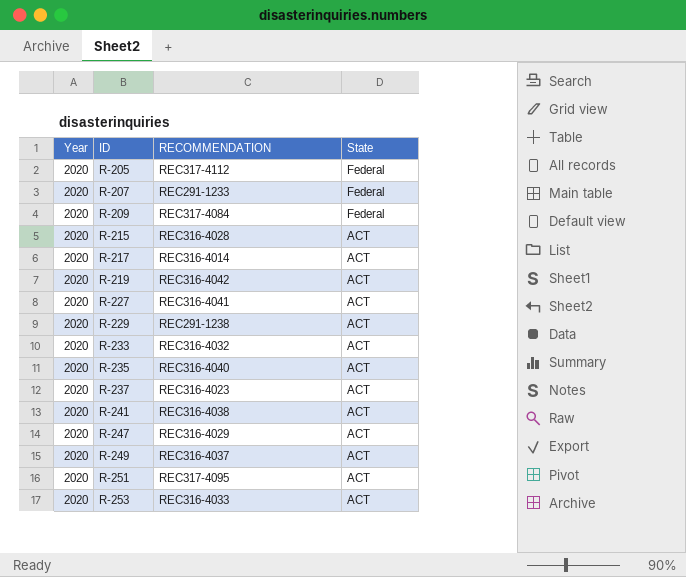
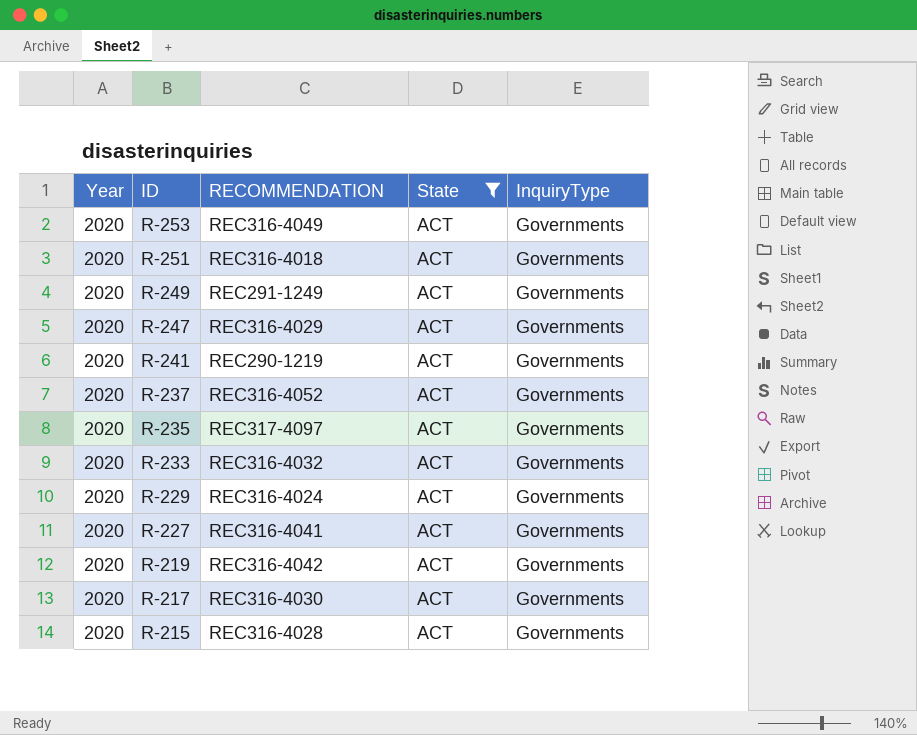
filter: none -> State = ACT
row order: ID ascending -> ID descending
column InquiryType | position: none -> 5
R-253 | RECOMMENDATION: REC316-4033 -> REC316-4049
R-251 | RECOMMENDATION: REC317-4095 -> REC316-4018
R-249 | RECOMMENDATION: REC316-4037 -> REC291-1249
R-241 | RECOMMENDATION: REC316-4038 -> REC290-1219
R-237 | RECOMMENDATION: REC316-4023 -> REC316-4052
R-235 | RECOMMENDATION: REC316-4040 -> REC317-4097
R-229 | RECOMMENDATION: REC291-1238 -> REC316-4024
R-217 | RECOMMENDATION: REC316-4014 -> REC316-4030

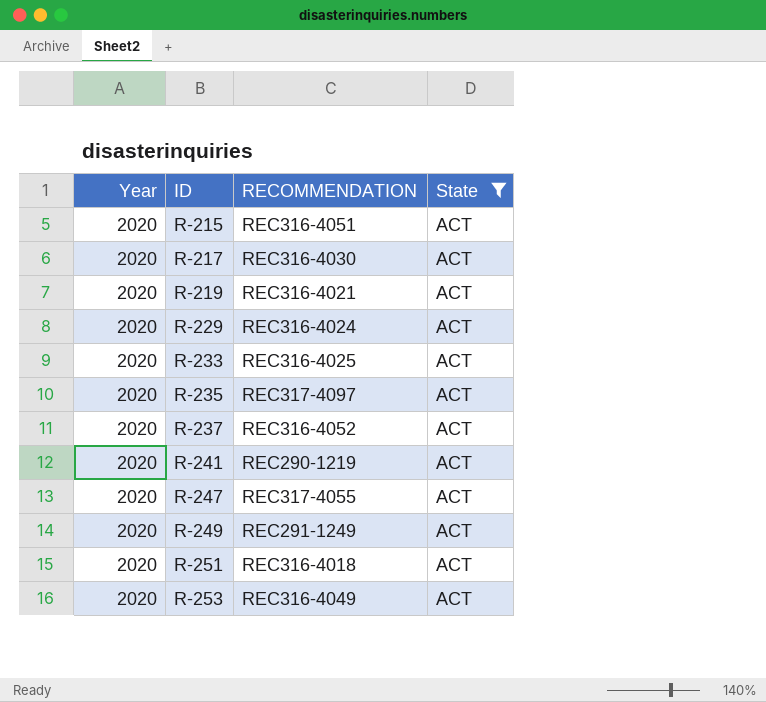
row order: ID descending -> ID ascending
column InquiryType | position: 5 -> none
row R-227: 2020 | REC316-4041 | ACT | Governments -> none
R-215 | RECOMMENDATION: REC316-4028 -> REC316-4051
R-219 | RECOMMENDATION: REC316-4042 -> REC316-4021
R-233 | RECOMMENDATION: REC316-4032 -> REC316-4025
R-247 | RECOMMENDATION: REC316-4029 -> REC317-4055

